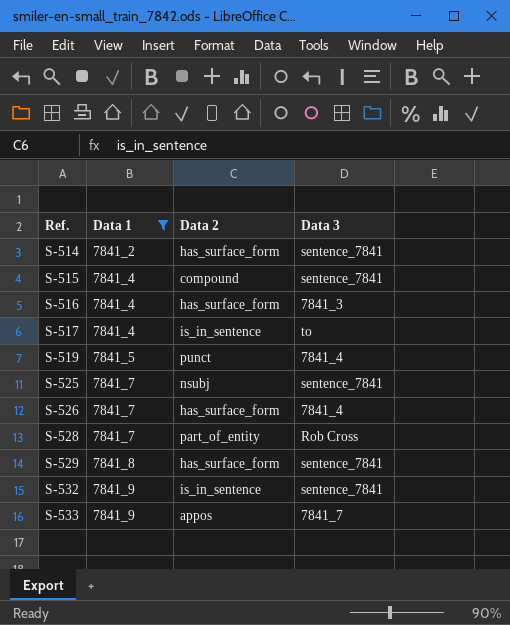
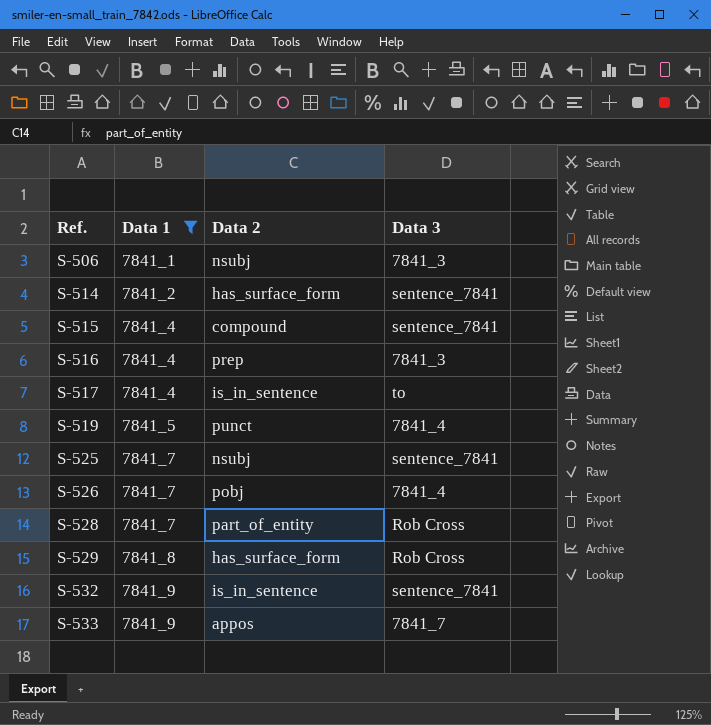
row S-506: none -> 7841_1 | nsubj | 7841_3
S-516 | Data 2: has_surface_form -> prep
S-526 | Data 2: has_surface_form -> pobj
S-529 | Data 3: sentence_7841 -> Rob Cross

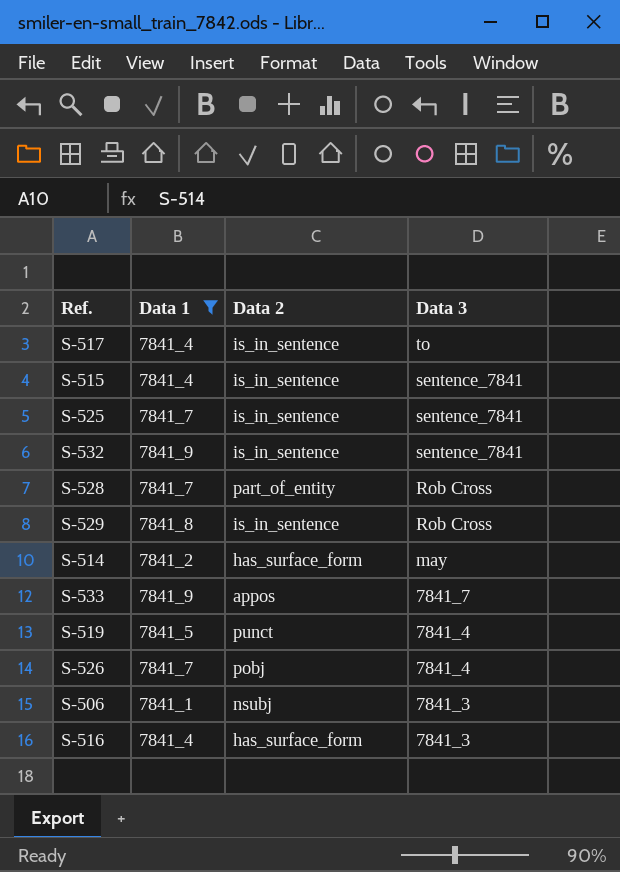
row order: Ref. ascending -> Data 3 descending
S-515 | Data 2: compound -> is_in_sentence
S-525 | Data 2: nsubj -> is_in_sentence
S-529 | Data 2: has_surface_form -> is_in_sentence
S-514 | Data 3: sentence_7841 -> may
S-516 | Data 2: prep -> has_surface_form

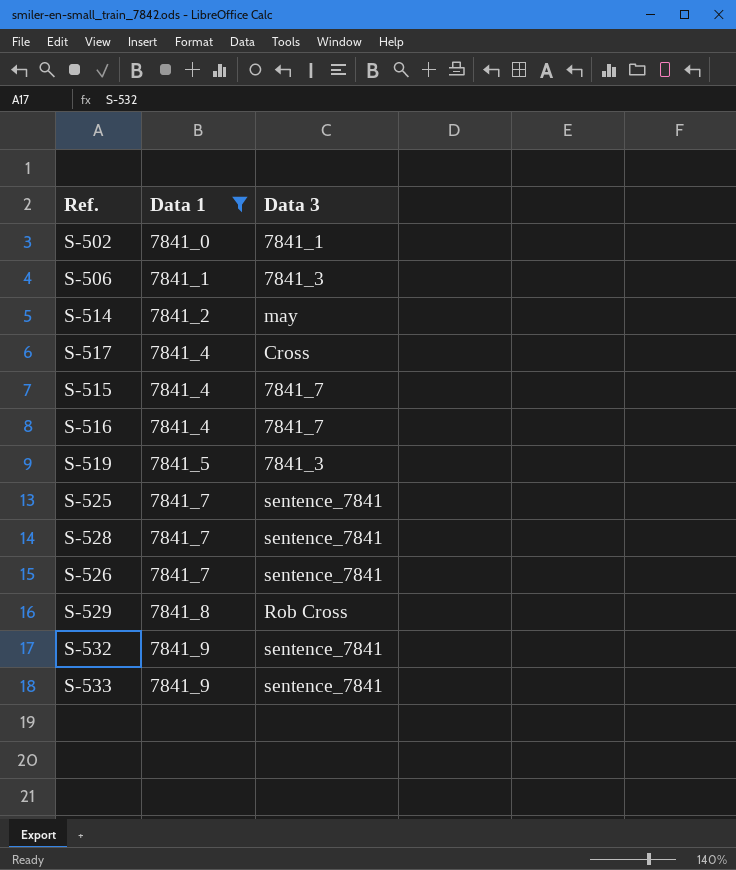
row order: Data 3 descending -> Data 1 ascending
column Data 2 | position: 3 -> none
row S-502: none -> 7841_0 | 7841_1
S-517 | Data 3: to -> Cross
S-515 | Data 3: sentence_7841 -> 7841_7
S-516 | Data 3: 7841_3 -> 7841_7
S-519 | Data 3: 7841_4 -> 7841_3
S-528 | Data 3: Rob Cross -> sentence_7841
S-526 | Data 3: 7841_4 -> sentence_7841
S-533 | Data 3: 7841_7 -> sentence_7841

